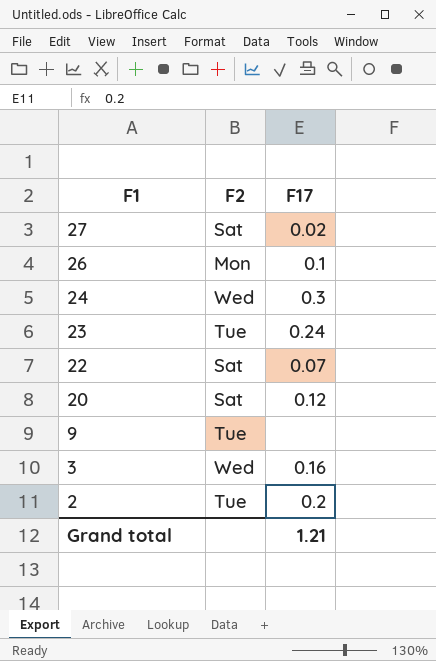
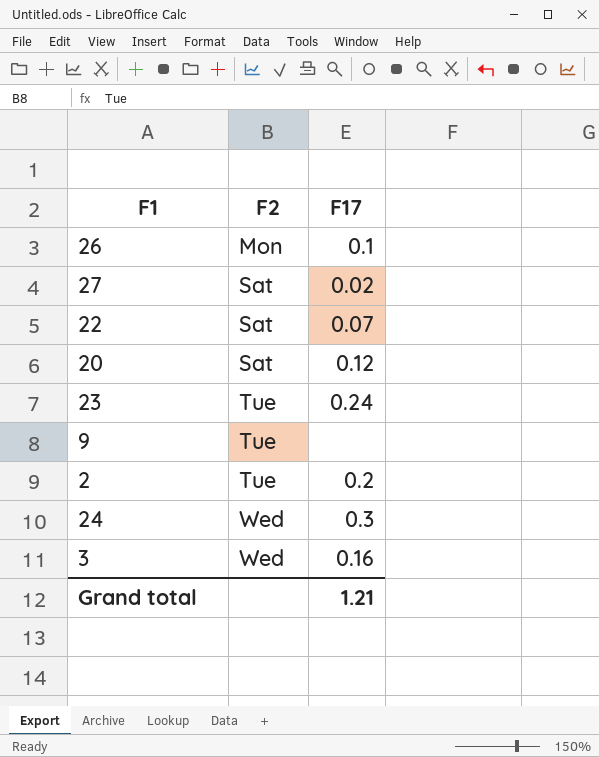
row order: F1 descending -> F2 ascending

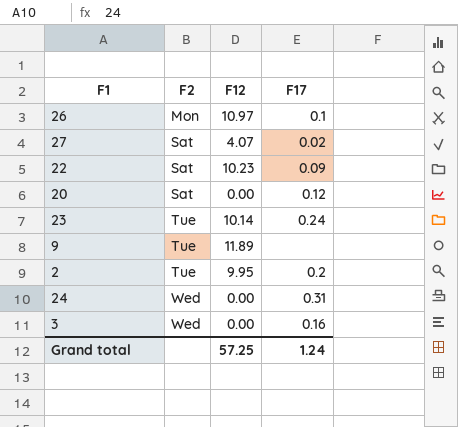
column F12 | position: none -> 3
22 | F17: 0.07 -> 0.09
24 | F17: 0.3 -> 0.31
Grand total | F17: 1.21 -> 1.24

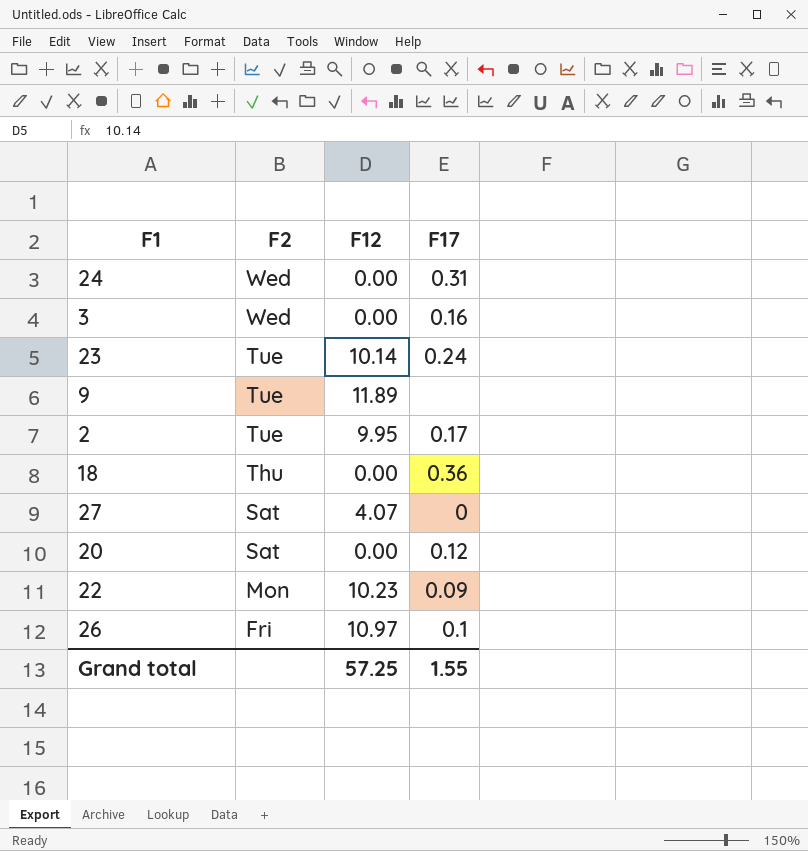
row order: F2 ascending -> F2 descending
2 | F17: 0.2 -> 0.17
row 18: none -> Thu | 0.00 | 0.36
27 | F17: 0.02 -> 0
22 | F2: Sat -> Mon
26 | F2: Mon -> Fri
Grand total | F17: 1.24 -> 1.55

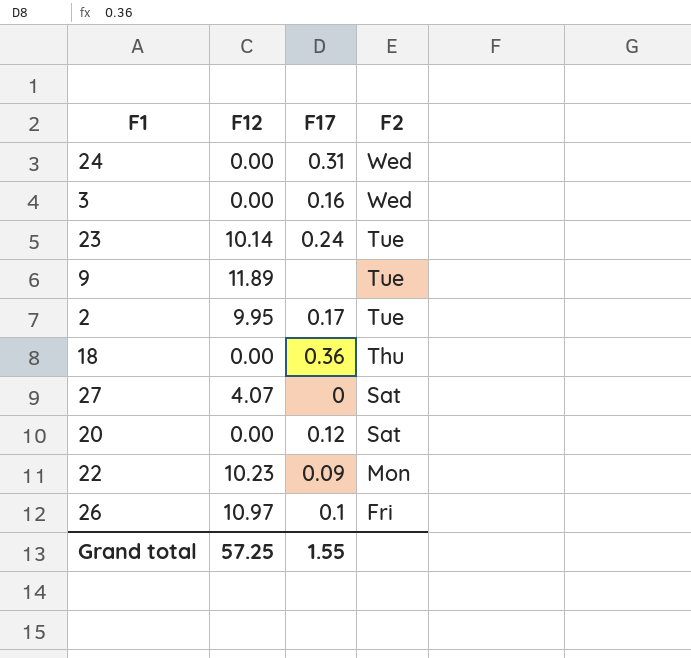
column F2 | position: 2 -> 4

